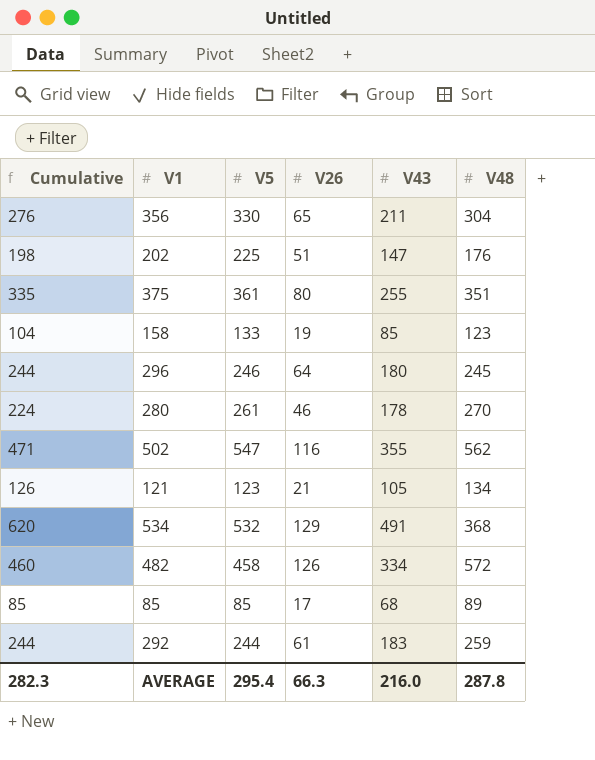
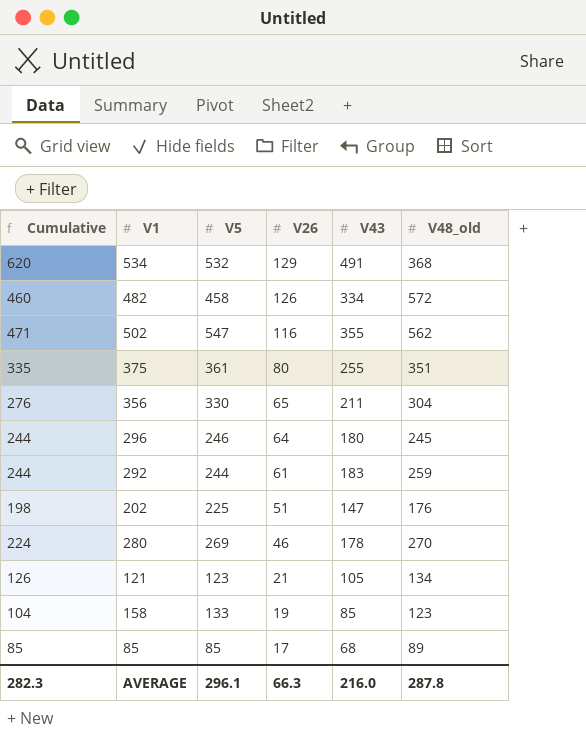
row order: none -> V26 descending
column name: V48 -> V48_old
280 | V5: 261 -> 269
AVERAGE | V5: 295.4 -> 296.1

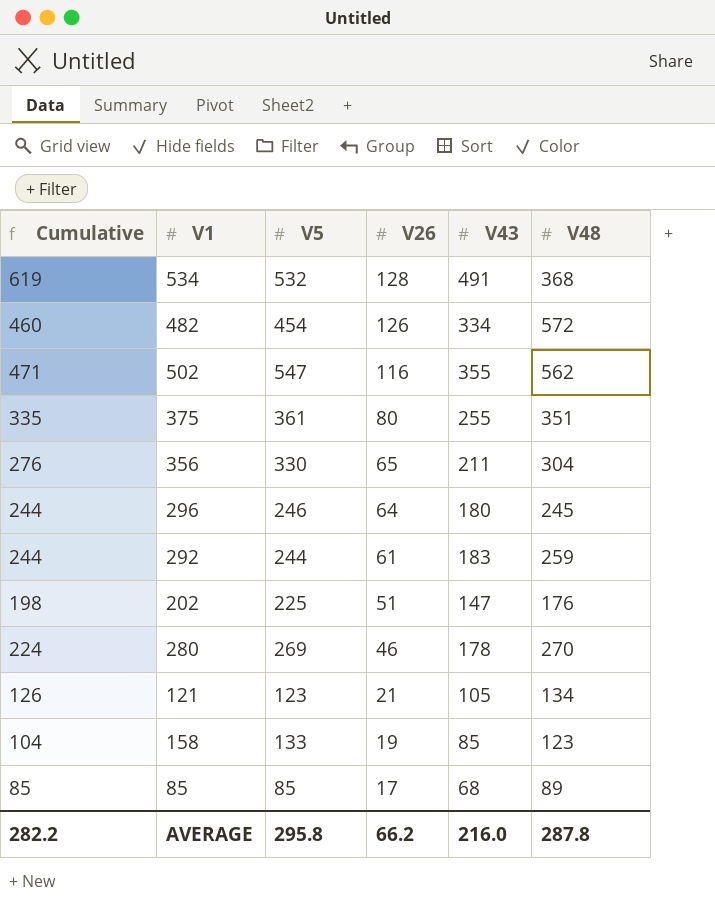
column name: V48_old -> V48
534 | Cumulative: 620 -> 619
534 | V26: 129 -> 128
482 | V5: 458 -> 454
AVERAGE | Cumulative: 282.3 -> 282.2
AVERAGE | V5: 296.1 -> 295.8
AVERAGE | V26: 66.3 -> 66.2

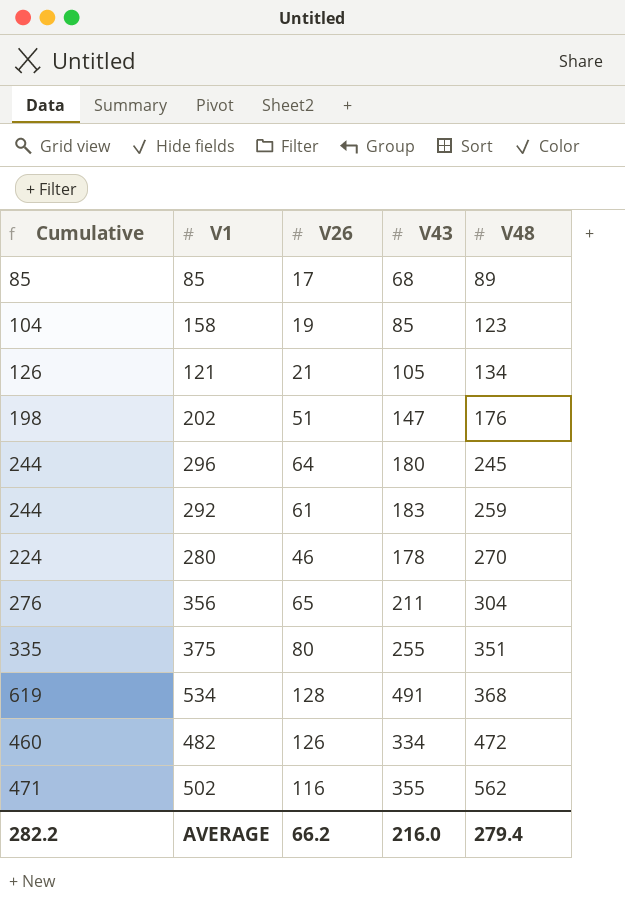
row order: V26 descending -> V48 ascending
column V5 | position: 3 -> none
482 | V48: 572 -> 472
AVERAGE | V48: 287.8 -> 279.4

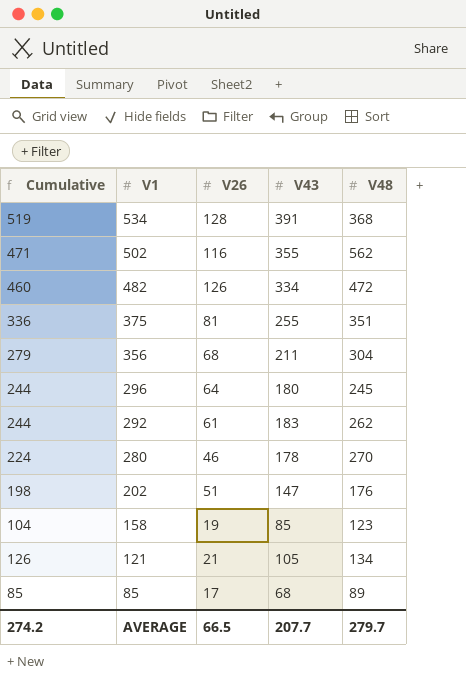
row order: V48 ascending -> V1 descending
534 | Cumulative: 619 -> 519
534 | V43: 491 -> 391
375 | Cumulative: 335 -> 336
375 | V26: 80 -> 81
356 | Cumulative: 276 -> 279
356 | V26: 65 -> 68
292 | V48: 259 -> 262
AVERAGE | Cumulative: 282.2 -> 274.2
AVERAGE | V26: 66.2 -> 66.5
AVERAGE | V43: 216.0 -> 207.7
AVERAGE | V48: 279.4 -> 279.7

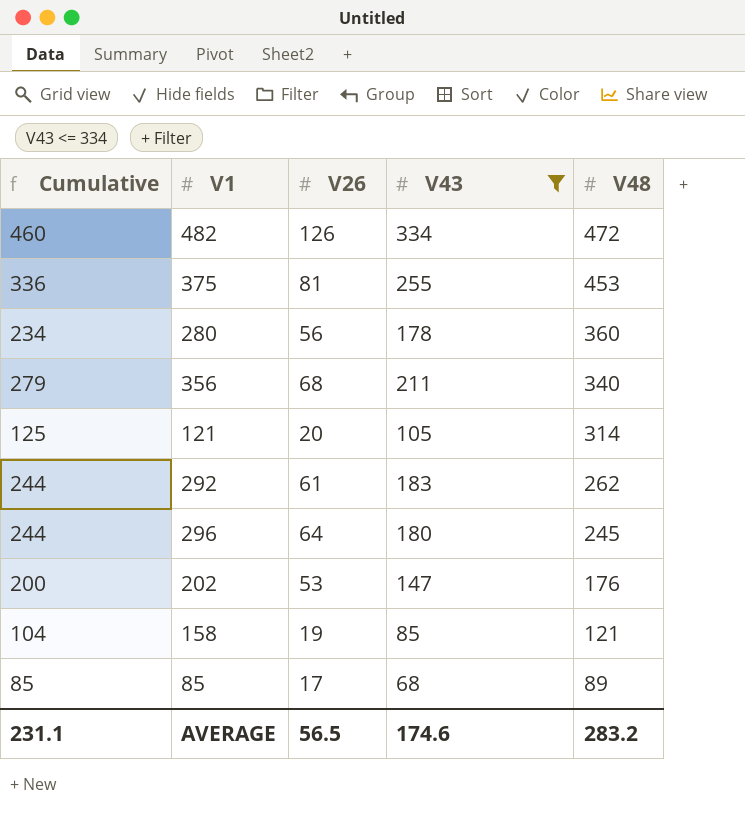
filter: none -> V43 <= 334
row order: V1 descending -> V48 descending
375 | V48: 351 -> 453
280 | Cumulative: 224 -> 234
280 | V26: 46 -> 56
280 | V48: 270 -> 360
356 | V48: 304 -> 340
121 | Cumulative: 126 -> 125
121 | V26: 21 -> 20
121 | V48: 134 -> 314
202 | Cumulative: 198 -> 200
202 | V26: 51 -> 53
158 | V48: 123 -> 121
AVERAGE | Cumulative: 274.2 -> 231.1
AVERAGE | V26: 66.5 -> 56.5
AVERAGE | V43: 207.7 -> 174.6
AVERAGE | V48: 279.7 -> 283.2

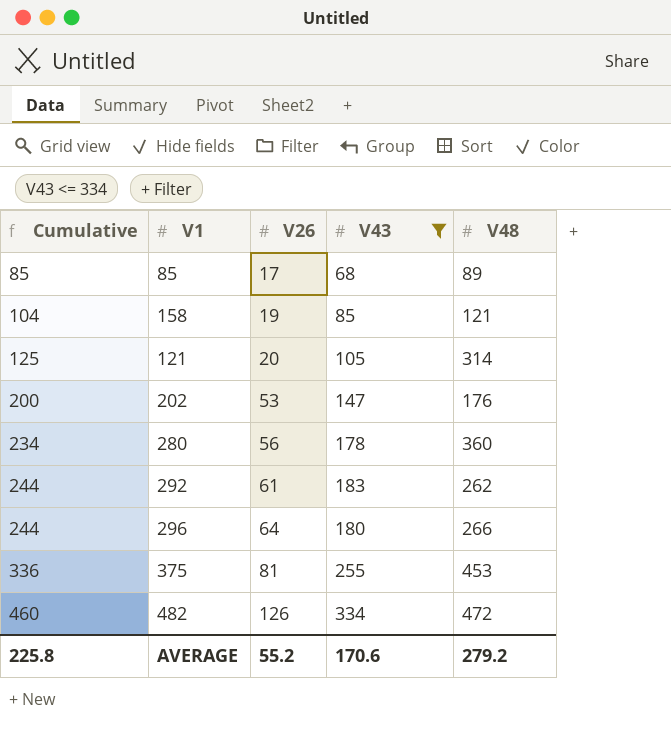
row order: V48 descending -> Cumulative ascending
row 356: 279 | 68 | 211 | 340 -> none
296 | V48: 245 -> 266
AVERAGE | Cumulative: 231.1 -> 225.8
AVERAGE | V26: 56.5 -> 55.2
AVERAGE | V43: 174.6 -> 170.6
AVERAGE | V48: 283.2 -> 279.2

